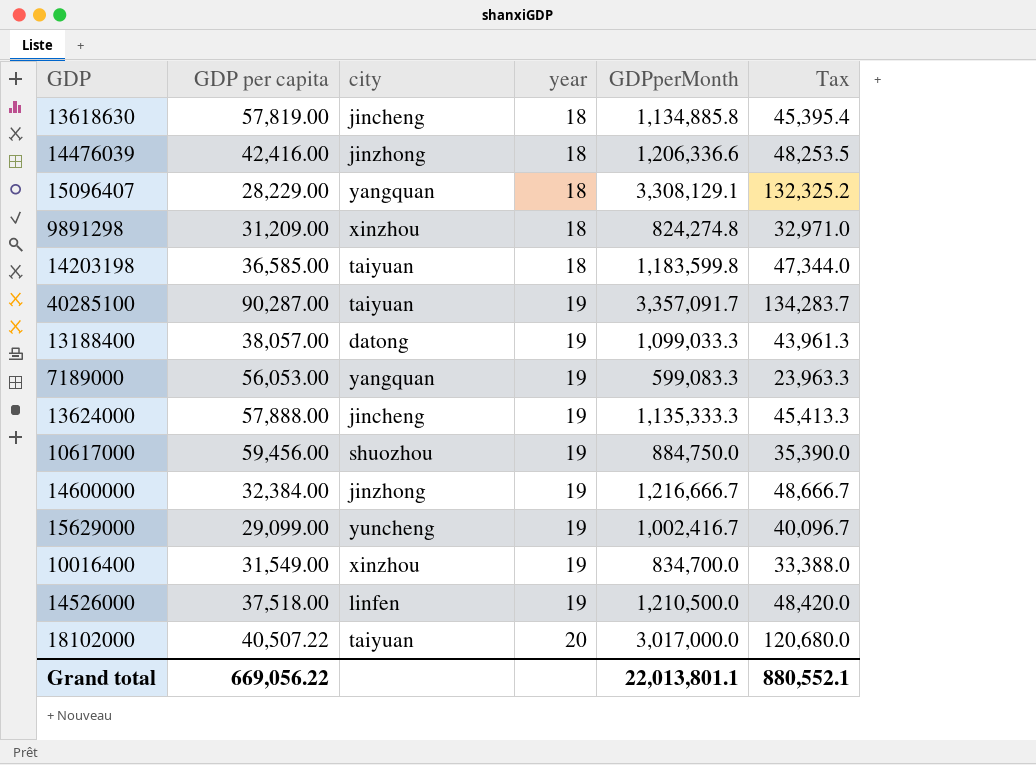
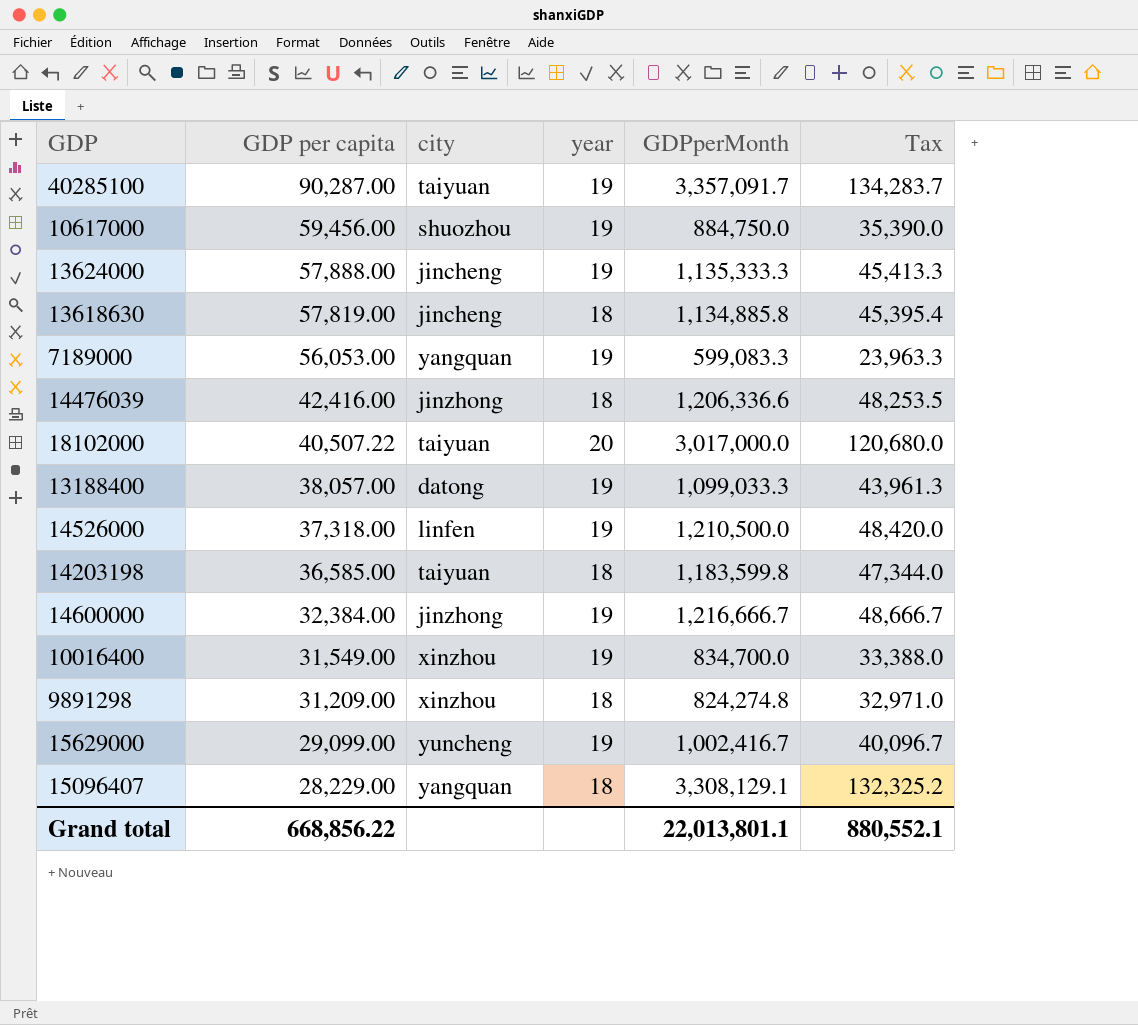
row order: year ascending -> GDP per capita descending
14526000 | GDP per capita: 37,518.00 -> 37,318.00
Grand total | GDP per capita: 669,056.22 -> 668,856.22

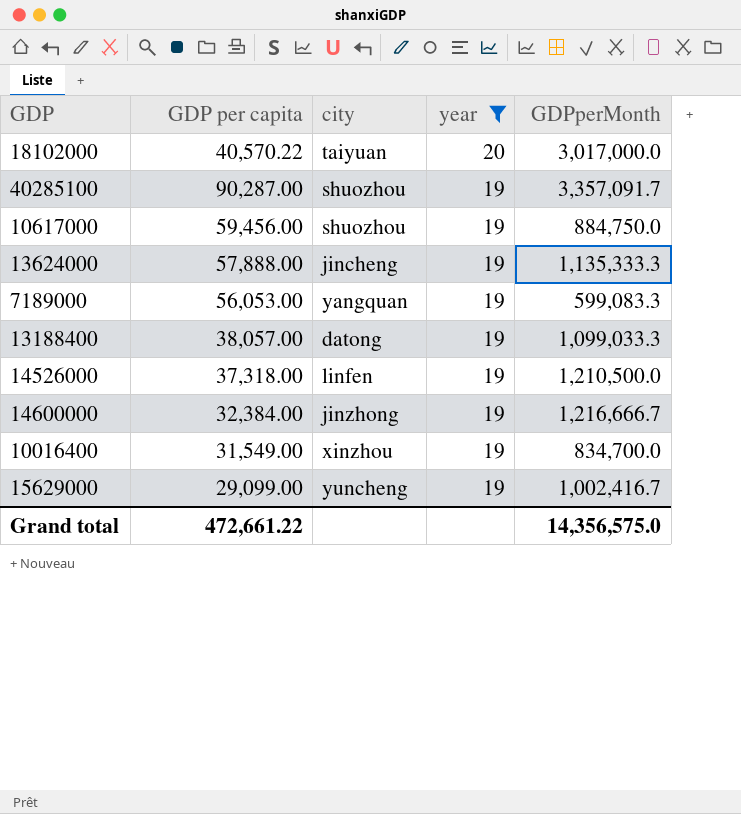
filter: none -> year != 18
row order: GDP per capita descending -> year descending
column Tax | formula: [GDPperMonth] * 0.04 -> none
18102000 | GDP per capita: 40,507.22 -> 40,570.22
40285100 | city: taiyuan -> shuozhou
Grand total | GDP per capita: 668,856.22 -> 472,661.22
Grand total | GDPperMonth: 22,013,801.1 -> 14,356,575.0

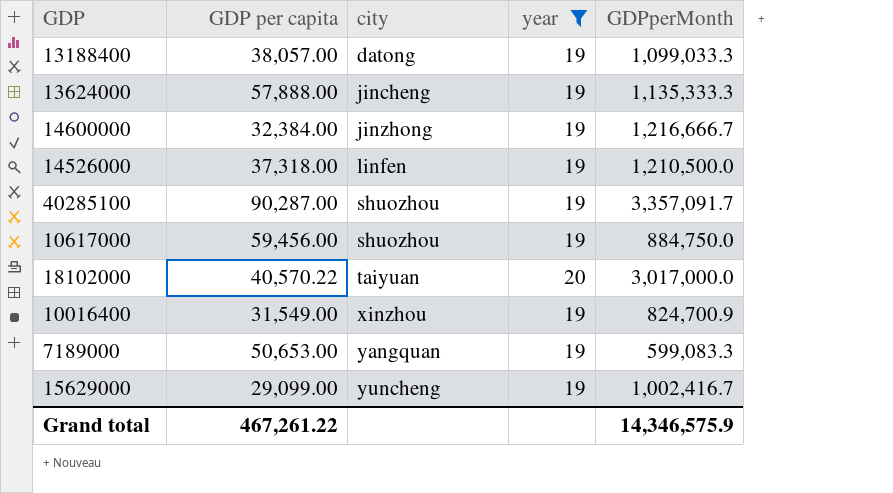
row order: year descending -> city ascending
10016400 | GDPperMonth: 834,700.0 -> 824,700.9
7189000 | GDP per capita: 56,053.00 -> 50,653.00
Grand total | GDP per capita: 472,661.22 -> 467,261.22
Grand total | GDPperMonth: 14,356,575.0 -> 14,346,575.9

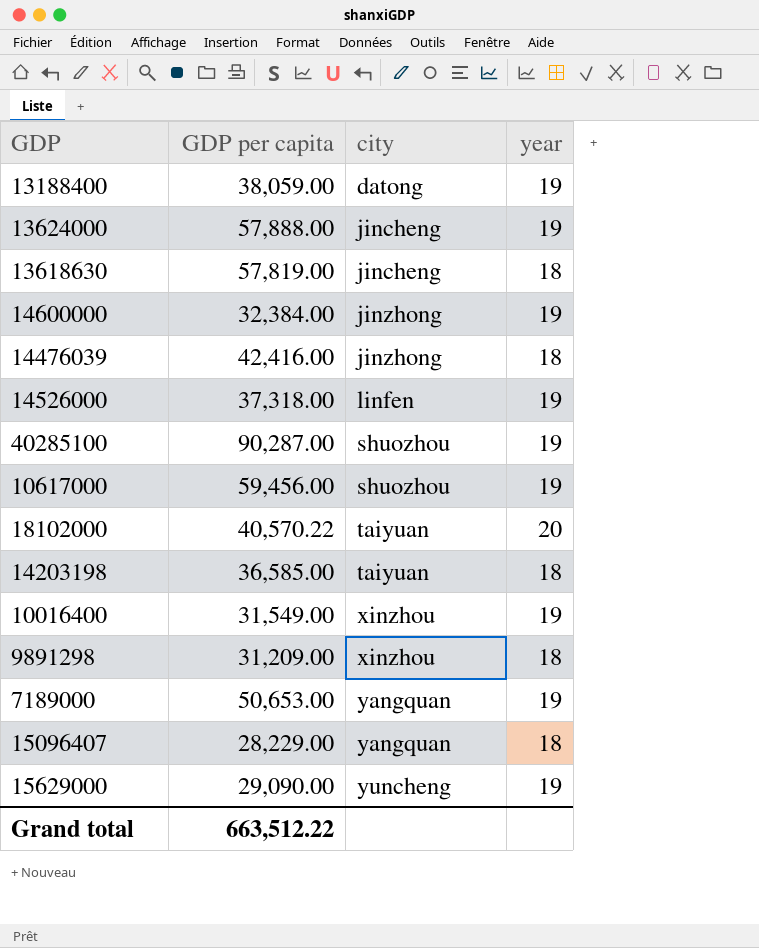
filter: year != 18 -> none
column GDPperMonth | position: 5 -> none
13188400 | GDP per capita: 38,057.00 -> 38,059.00
15629000 | GDP per capita: 29,099.00 -> 29,090.00
Grand total | GDP per capita: 467,261.22 -> 663,512.22

